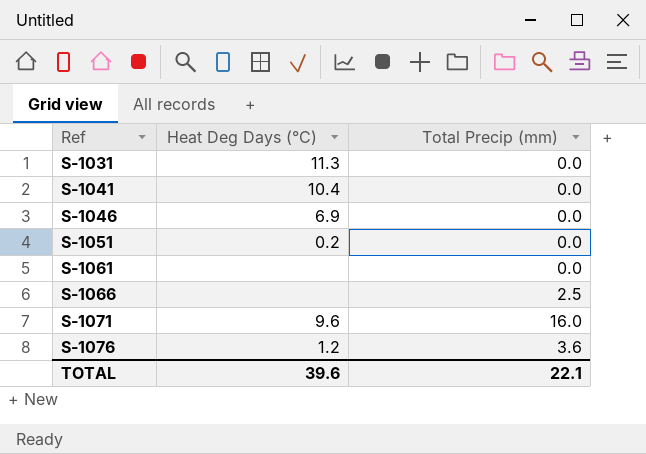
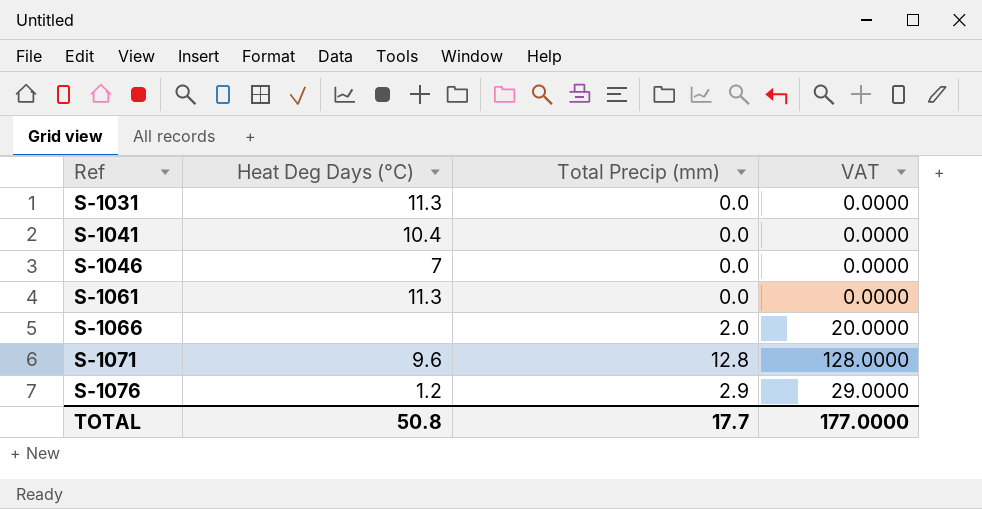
column VAT | formula: none -> [Total Precip (mm)] * 10
row S-1051: 0.2 | 0.0 -> none
S-1046 | Heat Deg Days (°C): 6.9 -> 7
S-1061 | Heat Deg Days (°C): none -> 11.3
S-1066 | Total Precip (mm): 2.5 -> 2.0
S-1071 | Total Precip (mm): 16.0 -> 12.8
S-1076 | Total Precip (mm): 3.6 -> 2.9
TOTAL | Heat Deg Days (°C): 39.6 -> 50.8
TOTAL | Total Precip (mm): 22.1 -> 17.7

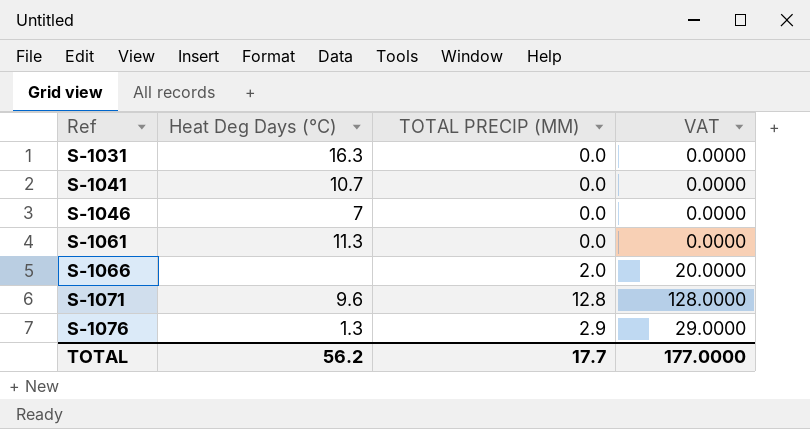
column name: Total Precip (mm) -> TOTAL PRECIP (MM)
S-1031 | Heat Deg Days (°C): 11.3 -> 16.3
S-1041 | Heat Deg Days (°C): 10.4 -> 10.7
S-1076 | Heat Deg Days (°C): 1.2 -> 1.3
TOTAL | Heat Deg Days (°C): 50.8 -> 56.2

